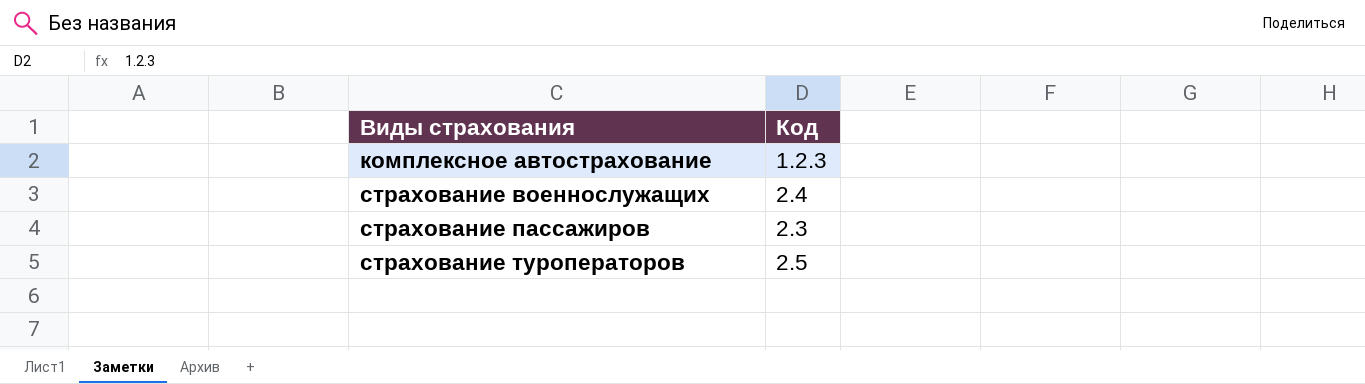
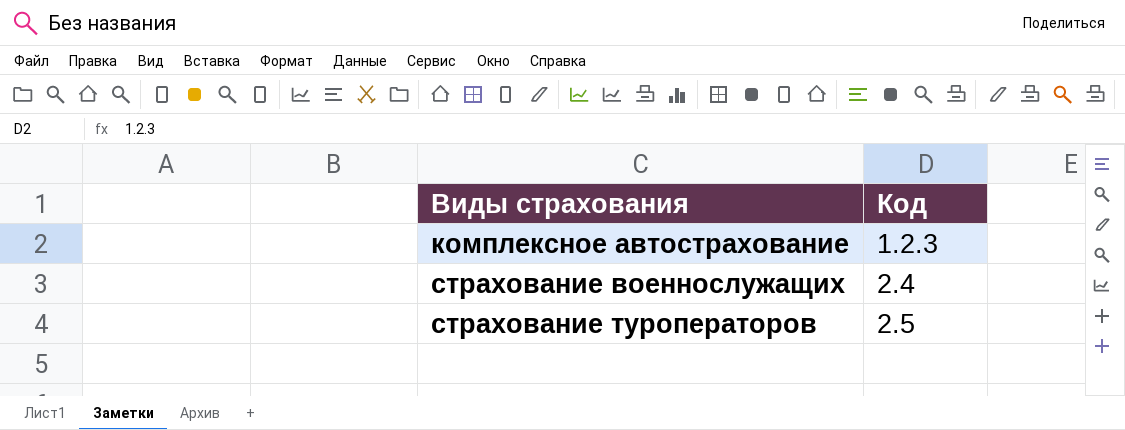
row страхование пассажиров: 2.3 -> none

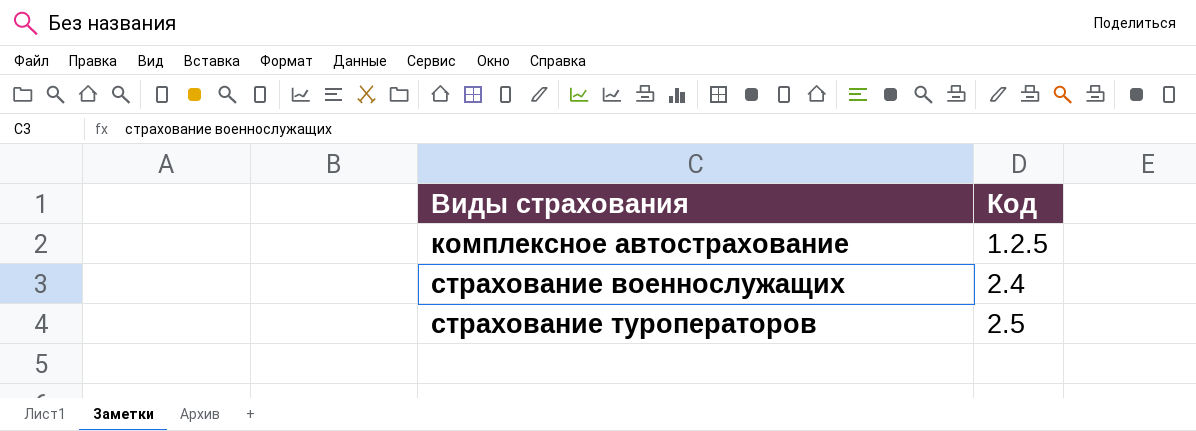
комплексное автострахование | Код: 1.2.3 -> 1.2.5

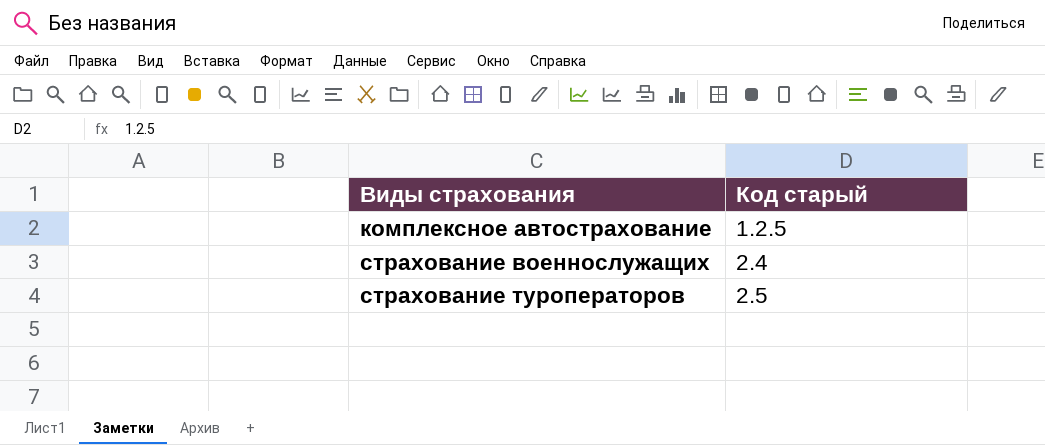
column name: Код -> Код старый

